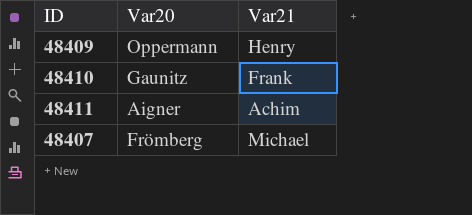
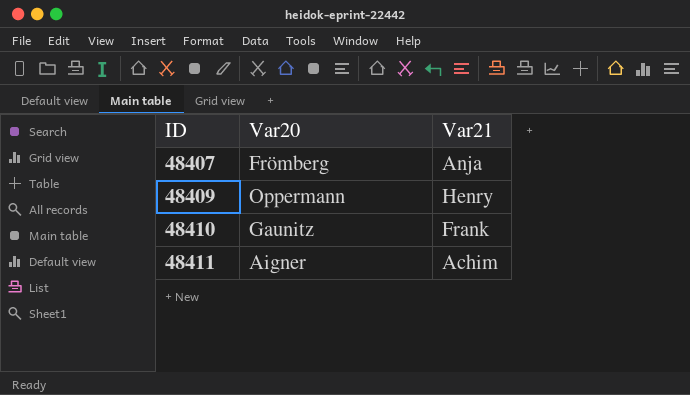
row order: none -> ID ascending
48407 | Var21: Michael -> Anja

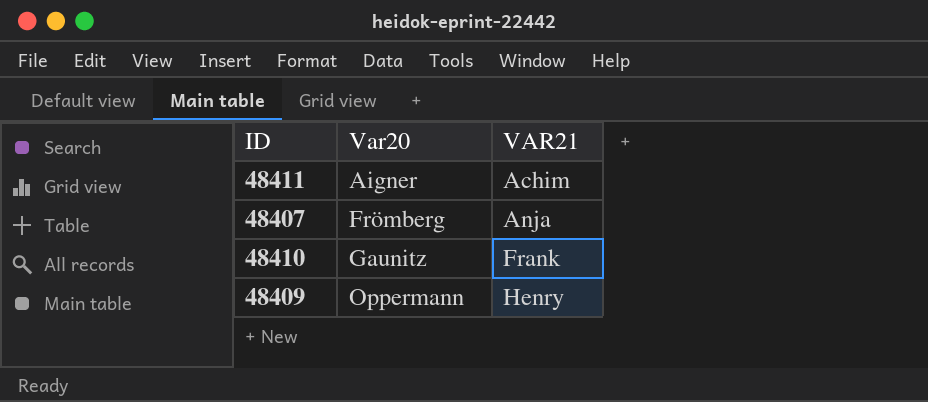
row order: ID ascending -> Var20 ascending
column name: Var21 -> VAR21

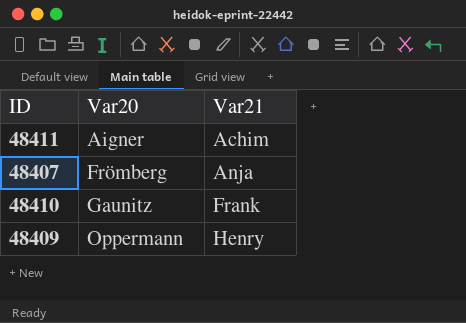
column name: VAR21 -> Var21

